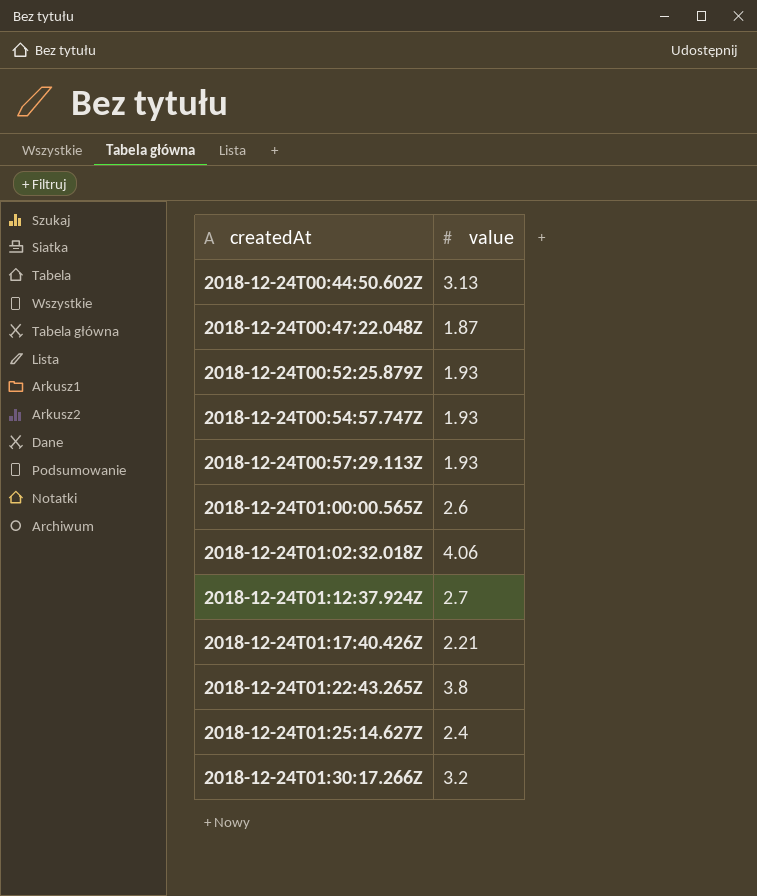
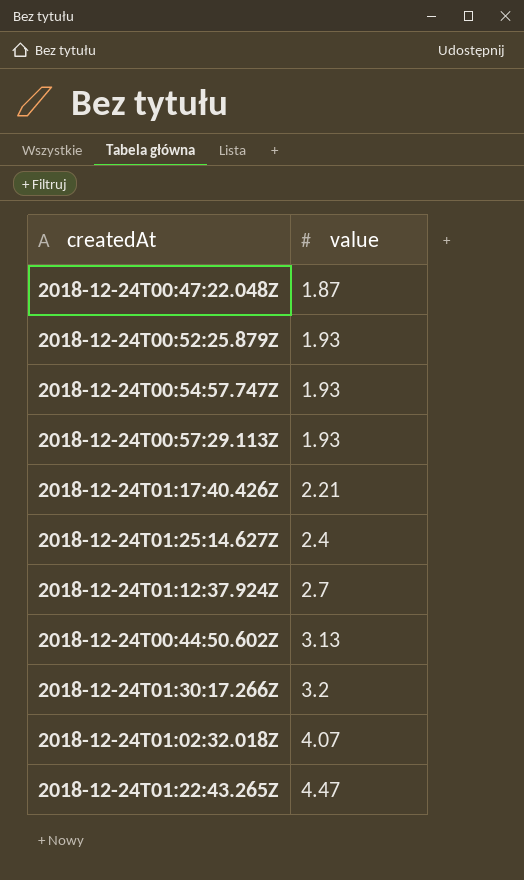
row order: createdAt ascending -> value ascending
row 2018-12-24T01:00:00.565Z: 2.6 -> none
2018-12-24T01:02:32.018Z | value: 4.06 -> 4.07
2018-12-24T01:22:43.265Z | value: 3.8 -> 4.47

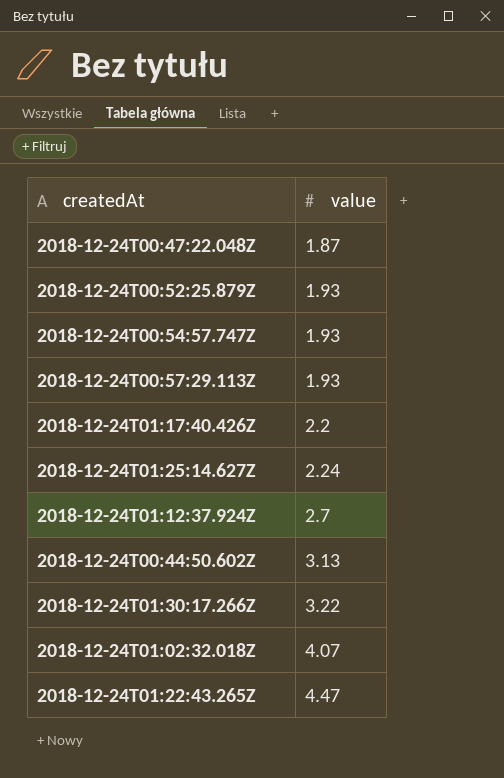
2018-12-24T01:17:40.426Z | value: 2.21 -> 2.2
2018-12-24T01:25:14.627Z | value: 2.4 -> 2.24
2018-12-24T01:30:17.266Z | value: 3.2 -> 3.22

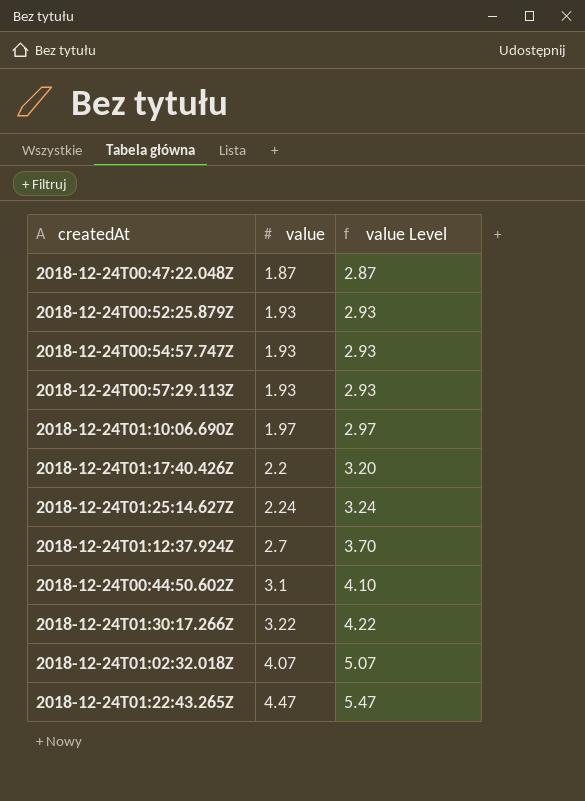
column value Level | formula: none -> [value] + 1
row 2018-12-24T01:10:06.690Z: none -> 1.97 | 2.97
2018-12-24T00:44:50.602Z | value: 3.13 -> 3.1

